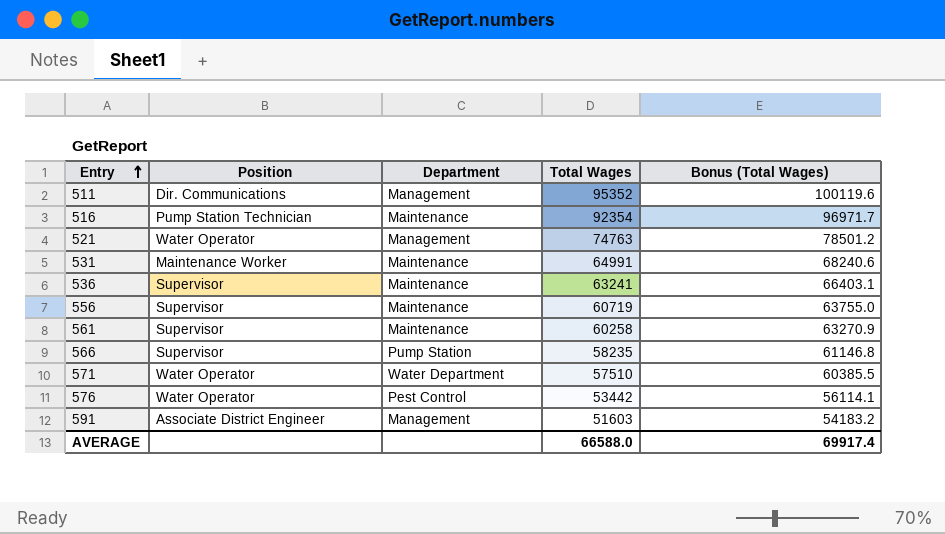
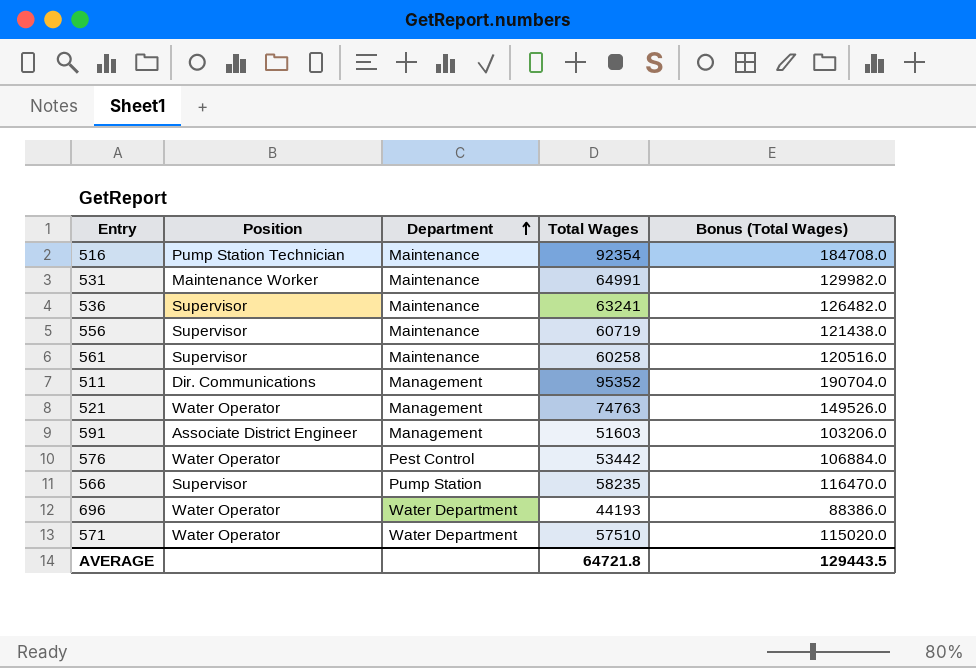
row order: Entry ascending -> Department ascending
column Bonus (Total Wages) | formula: [Total Wages] * 1.05 -> [Total Wages] * 2
row 696: none -> Water Operator | Water Department | 44193 | 88386.0
AVERAGE | Total Wages: 66588.0 -> 64721.8
AVERAGE | Bonus (Total Wages): 69917.4 -> 129443.5

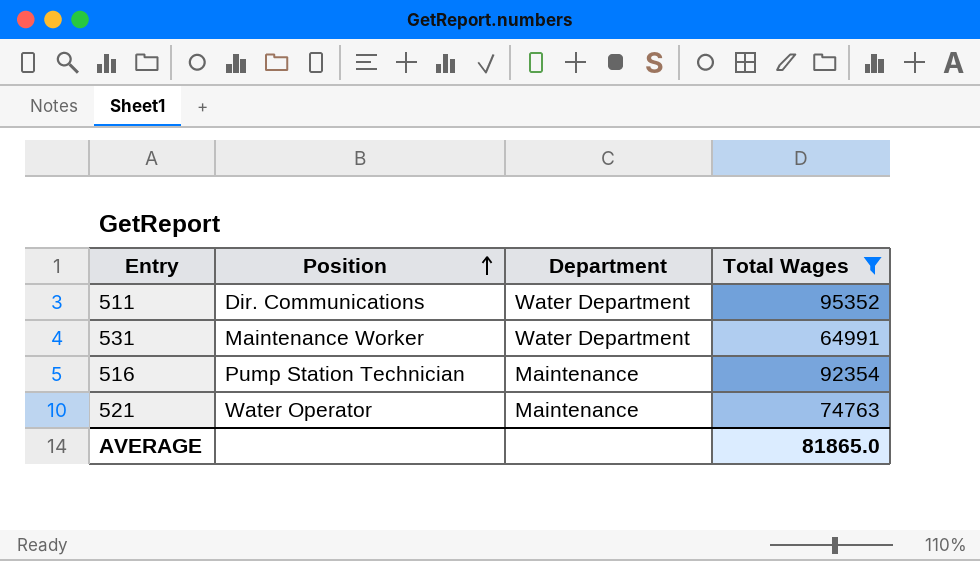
filter: none -> Total Wages >= 64991
row order: Department ascending -> Position ascending
column Bonus (Total Wages) | formula: [Total Wages] * 2 -> none
511 | Department: Management -> Water Department
531 | Department: Maintenance -> Water Department
521 | Department: Management -> Maintenance
AVERAGE | Total Wages: 64721.8 -> 81865.0

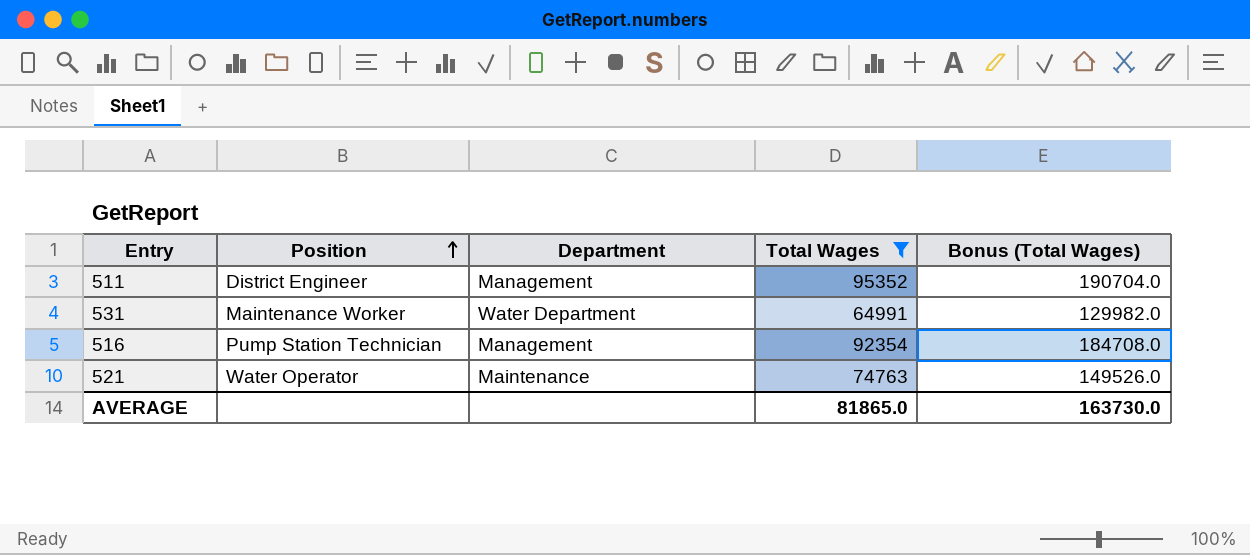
column Bonus (Total Wages) | formula: none -> [Total Wages] * 2
511 | Position: Dir. Communications -> District Engineer
511 | Department: Water Department -> Management
516 | Department: Maintenance -> Management

